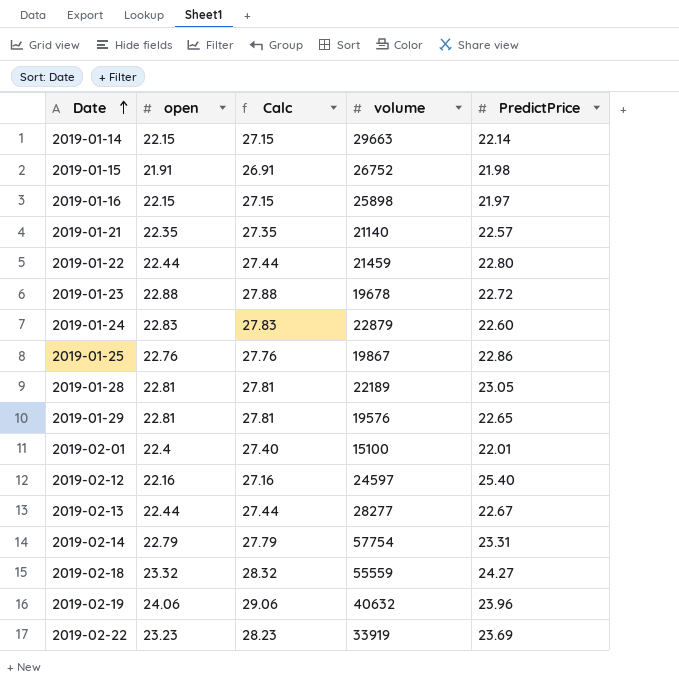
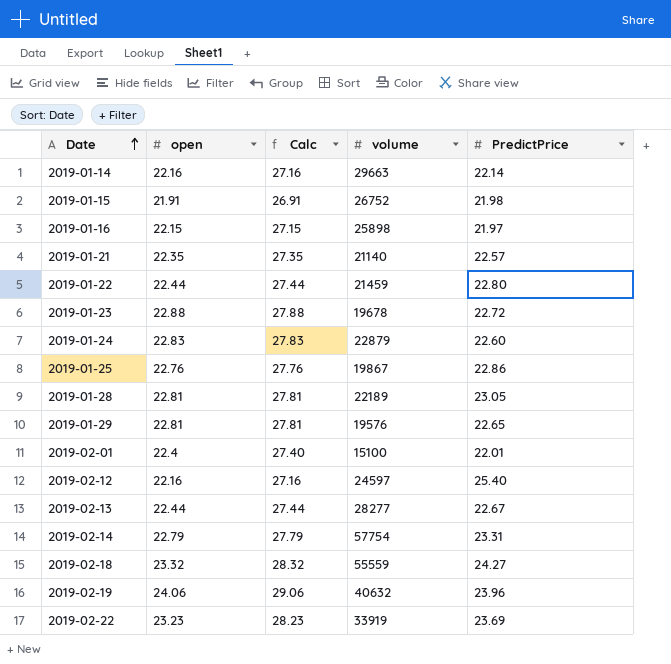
2019-01-14 | open: 22.15 -> 22.16
2019-01-14 | Calc: 27.15 -> 27.16

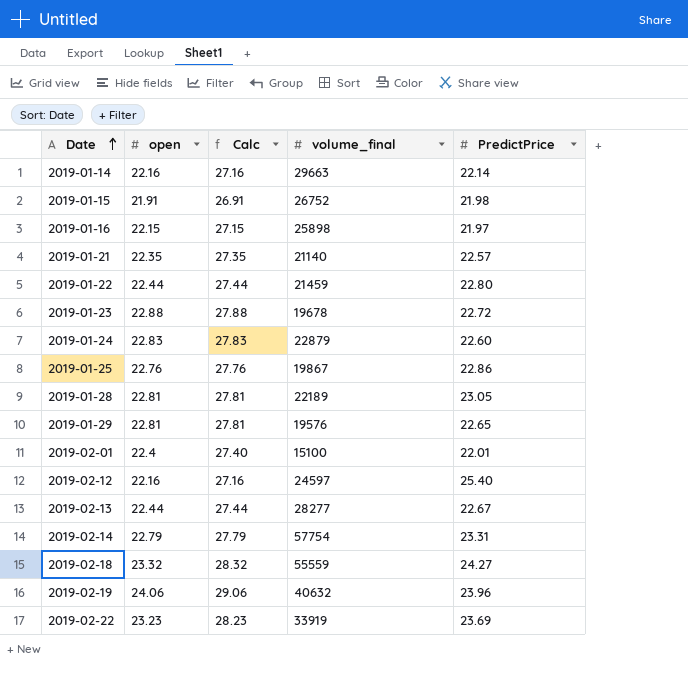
column name: volume -> volume_final

